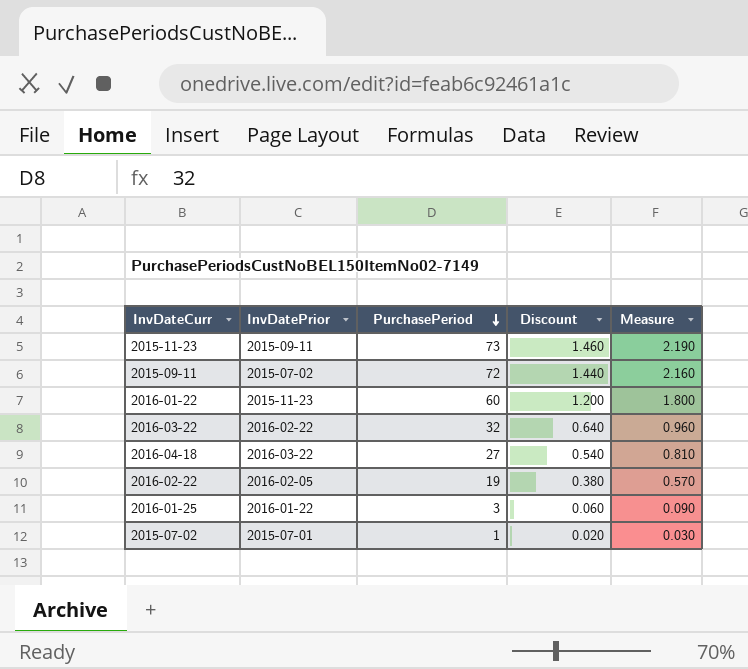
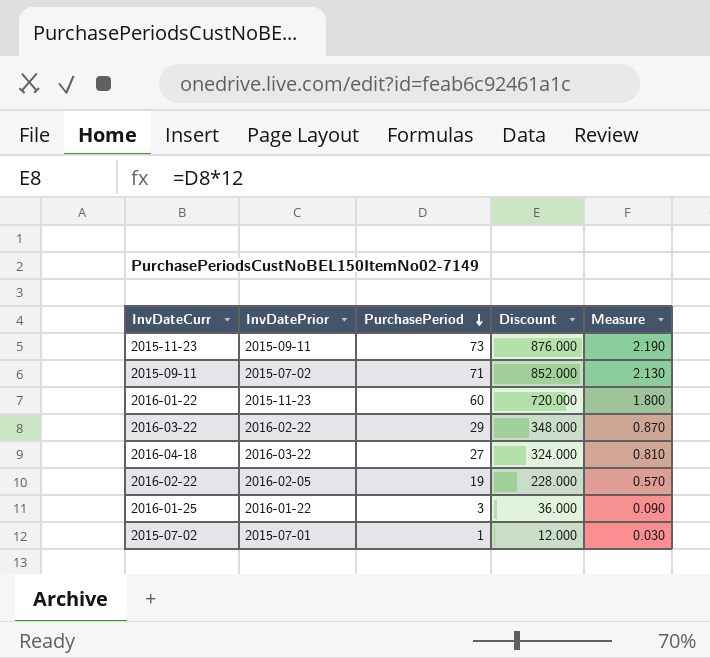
column Discount | formula: [PurchasePeriod] * 0.02 -> [PurchasePeriod] * 12
2015-09-11 | PurchasePeriod: 72 -> 71
2015-09-11 | Measure: 2.160 -> 2.130
2016-03-22 | PurchasePeriod: 32 -> 29
2016-03-22 | Measure: 0.960 -> 0.870

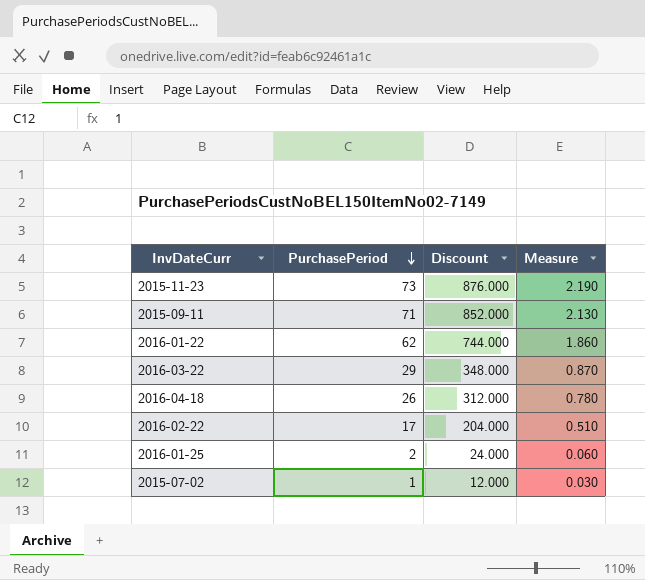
column InvDatePrior | position: 2 -> none
2016-01-22 | PurchasePeriod: 60 -> 62
2016-01-22 | Discount: 720.000 -> 744.000
2016-01-22 | Measure: 1.800 -> 1.860
2016-04-18 | PurchasePeriod: 27 -> 26
2016-04-18 | Discount: 324.000 -> 312.000
2016-04-18 | Measure: 0.810 -> 0.780
2016-02-22 | PurchasePeriod: 19 -> 17
2016-02-22 | Discount: 228.000 -> 204.000
2016-02-22 | Measure: 0.570 -> 0.510
2016-01-25 | PurchasePeriod: 3 -> 2
2016-01-25 | Discount: 36.000 -> 24.000
2016-01-25 | Measure: 0.090 -> 0.060

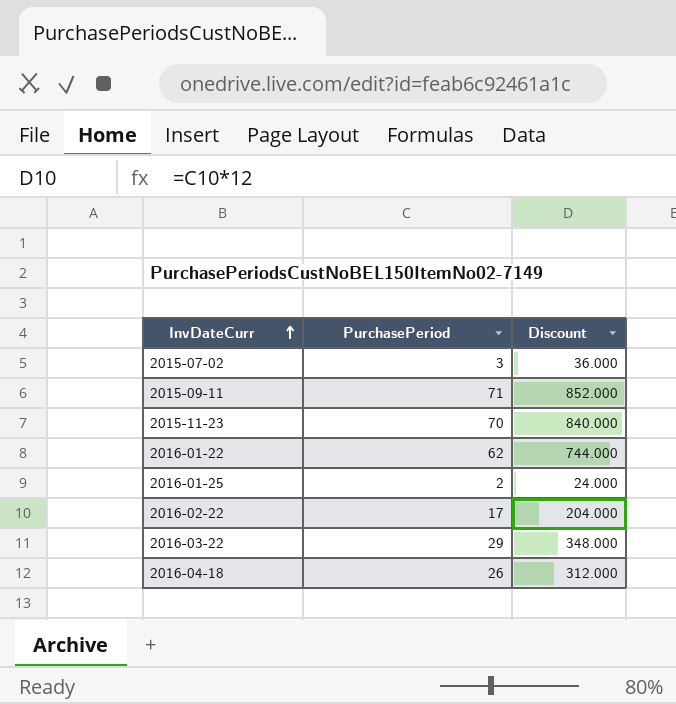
row order: PurchasePeriod descending -> InvDateCurr ascending
column Measure | formula: [PurchasePeriod] * 0.03 -> none
2015-07-02 | PurchasePeriod: 1 -> 3
2015-07-02 | Discount: 12.000 -> 36.000
2015-11-23 | PurchasePeriod: 73 -> 70
2015-11-23 | Discount: 876.000 -> 840.000

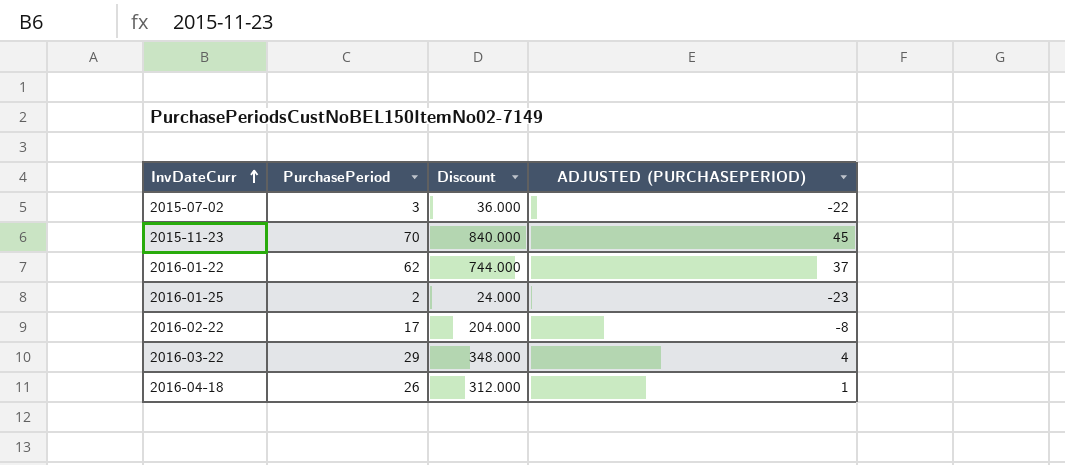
column ADJUSTED (PURCHASEPERIOD) | formula: none -> [PurchasePeriod] - 25
row 2015-09-11: 71 | 852.000 -> none

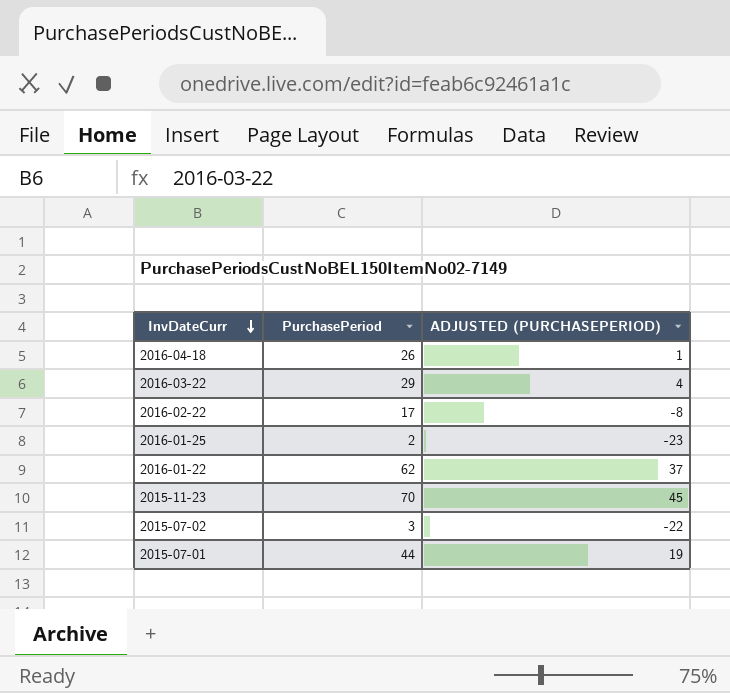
row order: InvDateCurr ascending -> InvDateCurr descending
column Discount | formula: [PurchasePeriod] * 12 -> none
row 2015-07-01: none -> 44 | 19

